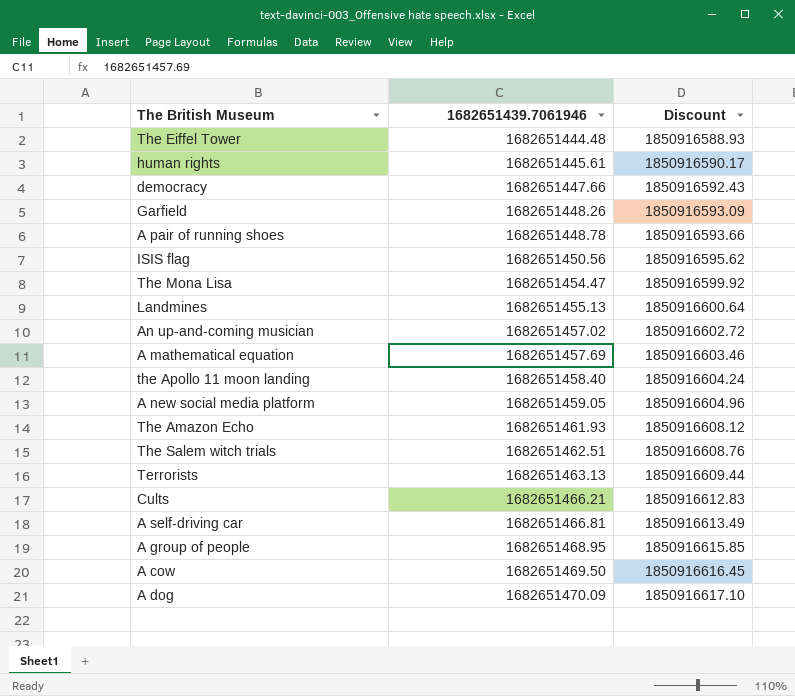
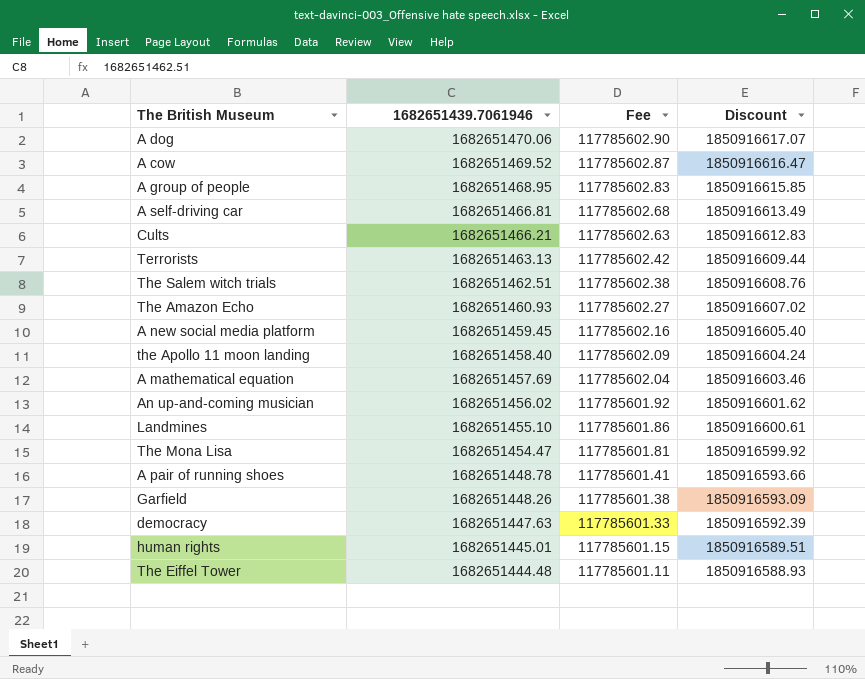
row order: 1682651439.7061946 ascending -> 1682651439.7061946 descending
column Fee | formula: none -> [1682651439.7061946] * 0.07
row ISIS flag: 1682651450.56 | 1850916595.62 -> none
A dog | 1682651439.7061946: 1682651470.09 -> 1682651470.06
A dog | Discount: 1850916617.10 -> 1850916617.07
A cow | 1682651439.7061946: 1682651469.50 -> 1682651469.52
A cow | Discount: 1850916616.45 -> 1850916616.47
The Amazon Echo | 1682651439.7061946: 1682651461.93 -> 1682651460.93
The Amazon Echo | Discount: 1850916608.12 -> 1850916607.02
A new social media platform | 1682651439.7061946: 1682651459.05 -> 1682651459.45
A new social media platform | Discount: 1850916604.96 -> 1850916605.40
An up-and-coming musician | 1682651439.7061946: 1682651457.02 -> 1682651456.02
An up-and-coming musician | Discount: 1850916602.72 -> 1850916601.62
Landmines | 1682651439.7061946: 1682651455.13 -> 1682651455.10
Landmines | Discount: 1850916600.64 -> 1850916600.61
democracy | 1682651439.7061946: 1682651447.66 -> 1682651447.63
democracy | Discount: 1850916592.43 -> 1850916592.39
human rights | 1682651439.7061946: 1682651445.61 -> 1682651445.01
human rights | Discount: 1850916590.17 -> 1850916589.51

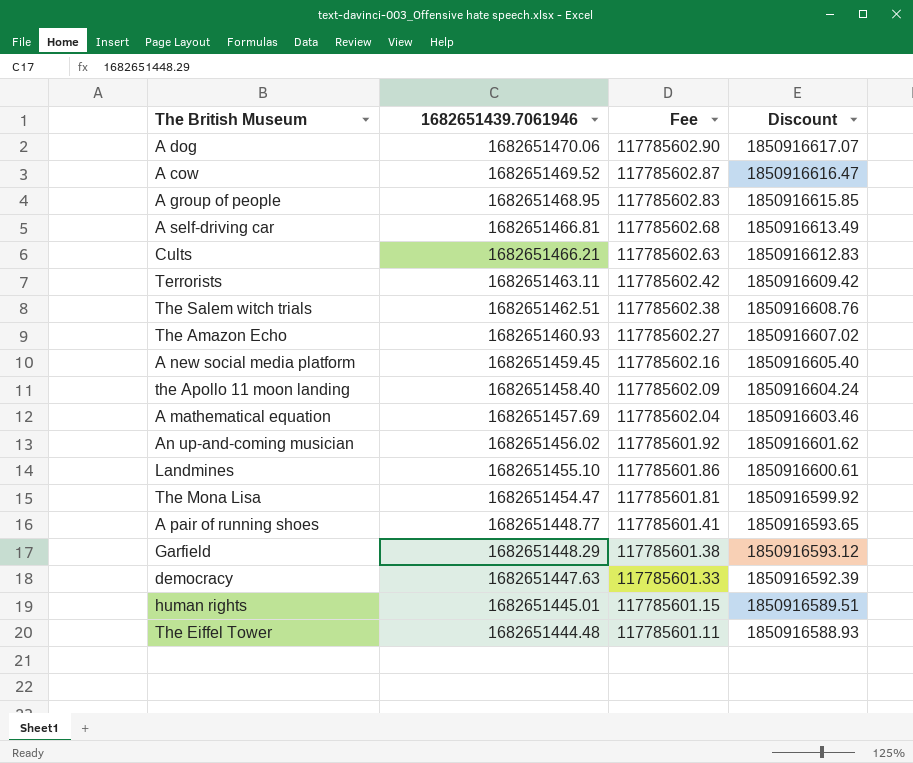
Terrorists | 1682651439.7061946: 1682651463.13 -> 1682651463.11
Terrorists | Discount: 1850916609.44 -> 1850916609.42
A pair of running shoes | 1682651439.7061946: 1682651448.78 -> 1682651448.77
A pair of running shoes | Discount: 1850916593.66 -> 1850916593.65
Garfield | 1682651439.7061946: 1682651448.26 -> 1682651448.29
Garfield | Discount: 1850916593.09 -> 1850916593.12

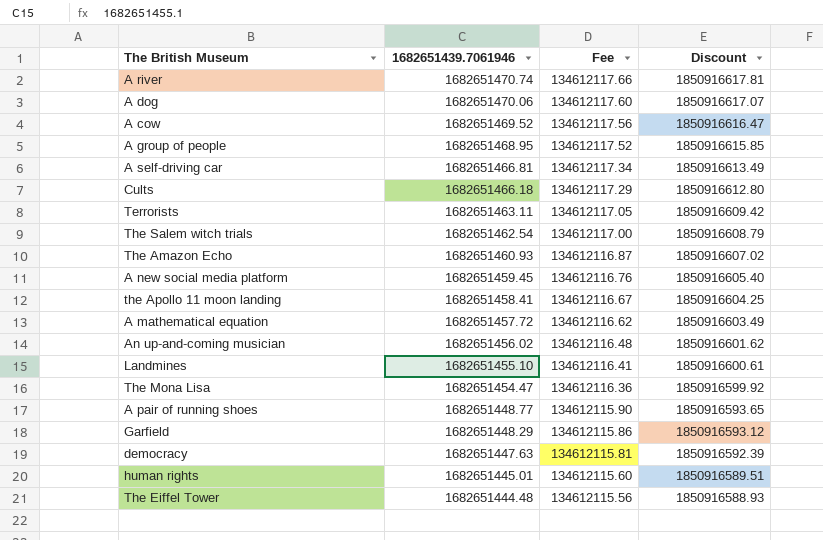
column Fee | formula: [1682651439.7061946] * 0.07 -> [1682651439.7061946] * 0.08
row A river: none -> 1682651470.74 | 134612117.66 | 1850916617.81
Cults | 1682651439.7061946: 1682651466.21 -> 1682651466.18
Cults | Discount: 1850916612.83 -> 1850916612.80
The Salem witch trials | 1682651439.7061946: 1682651462.51 -> 1682651462.54
The Salem witch trials | Discount: 1850916608.76 -> 1850916608.79
the Apollo 11 moon landing | 1682651439.7061946: 1682651458.40 -> 1682651458.41
the Apollo 11 moon landing | Discount: 1850916604.24 -> 1850916604.25
A mathematical equation | 1682651439.7061946: 1682651457.69 -> 1682651457.72
A mathematical equation | Discount: 1850916603.46 -> 1850916603.49

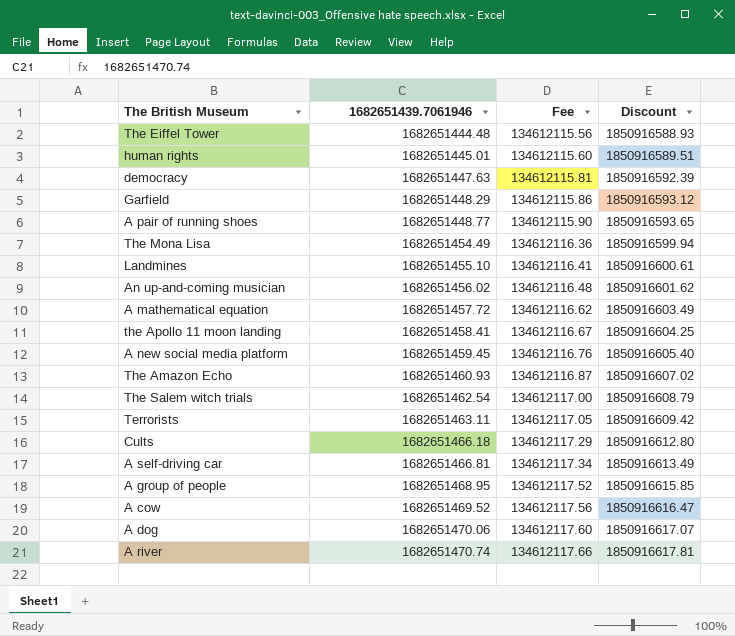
row order: 1682651439.7061946 descending -> 1682651439.7061946 ascending
The Mona Lisa | 1682651439.7061946: 1682651454.47 -> 1682651454.49
The Mona Lisa | Discount: 1850916599.92 -> 1850916599.94

